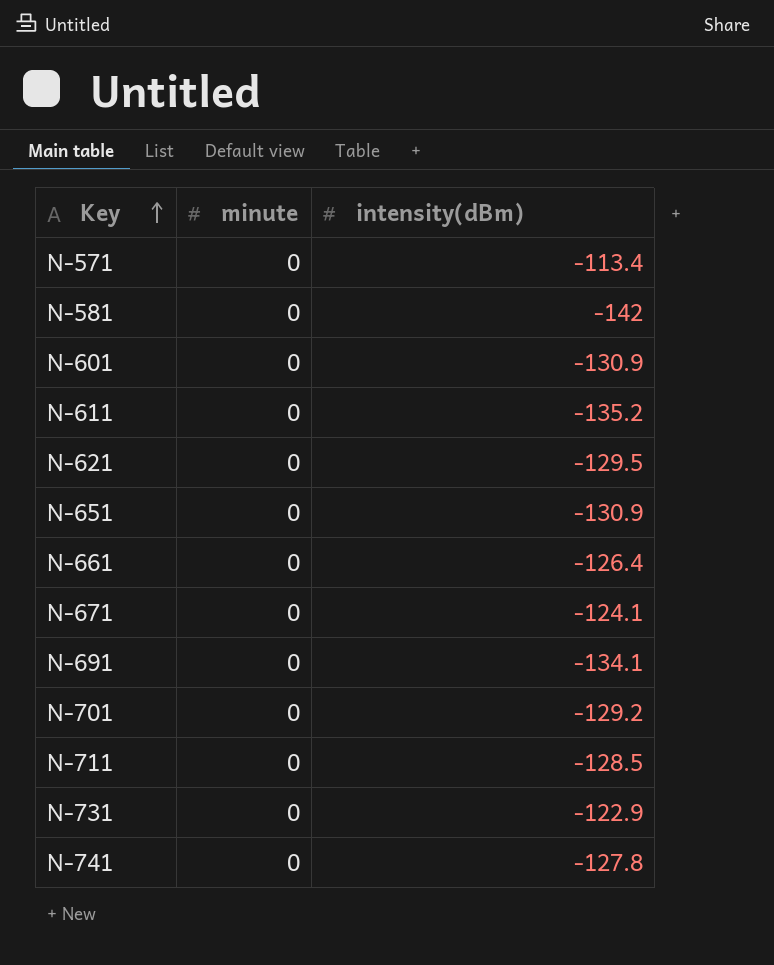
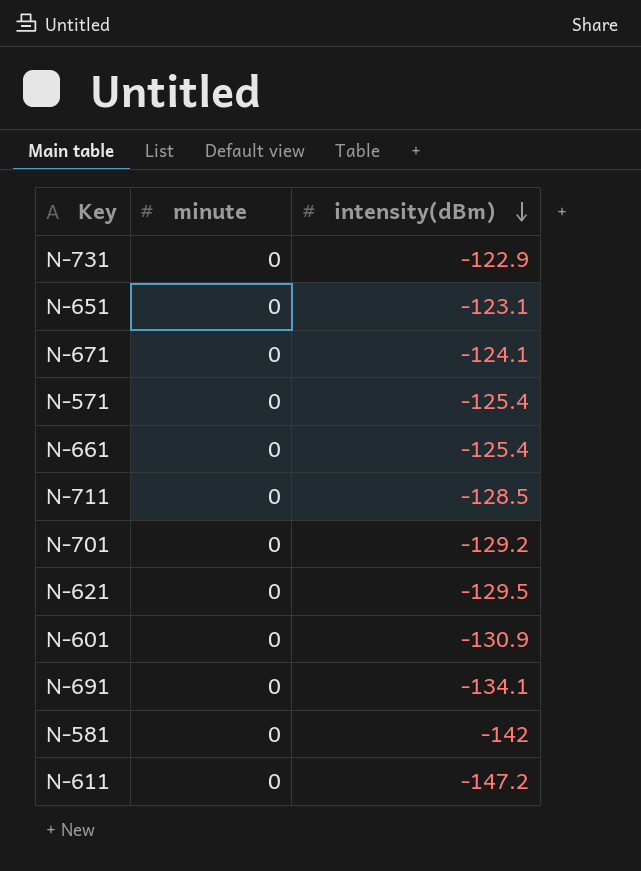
row order: Key ascending -> intensity(dBm) descending
row N-741: 0 | -127.8 -> none
N-651 | intensity(dBm): -130.9 -> -123.1
N-571 | intensity(dBm): -113.4 -> -125.4
N-661 | intensity(dBm): -126.4 -> -125.4
N-611 | intensity(dBm): -135.2 -> -147.2

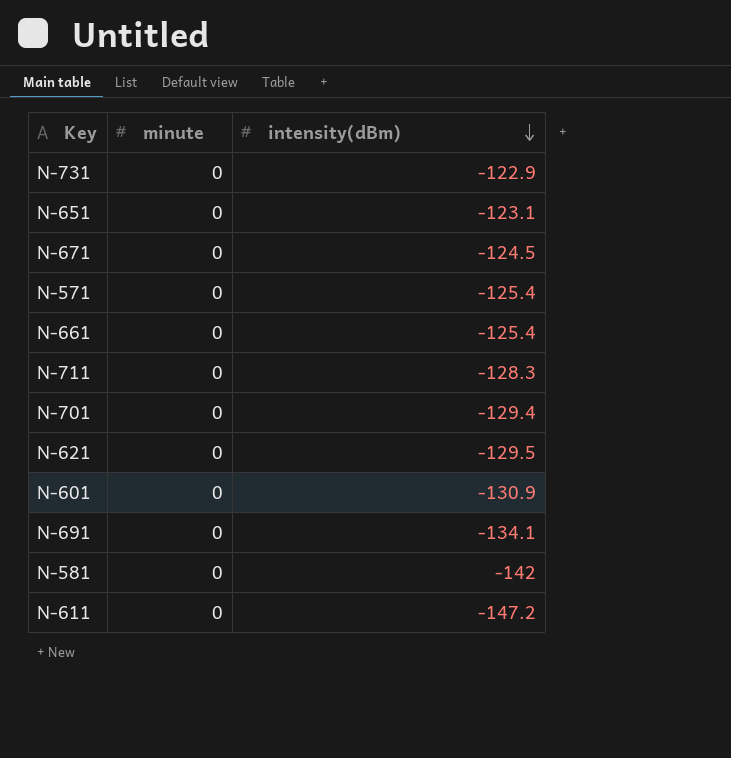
N-671 | intensity(dBm): -124.1 -> -124.5
N-711 | intensity(dBm): -128.5 -> -128.3
N-701 | intensity(dBm): -129.2 -> -129.4

